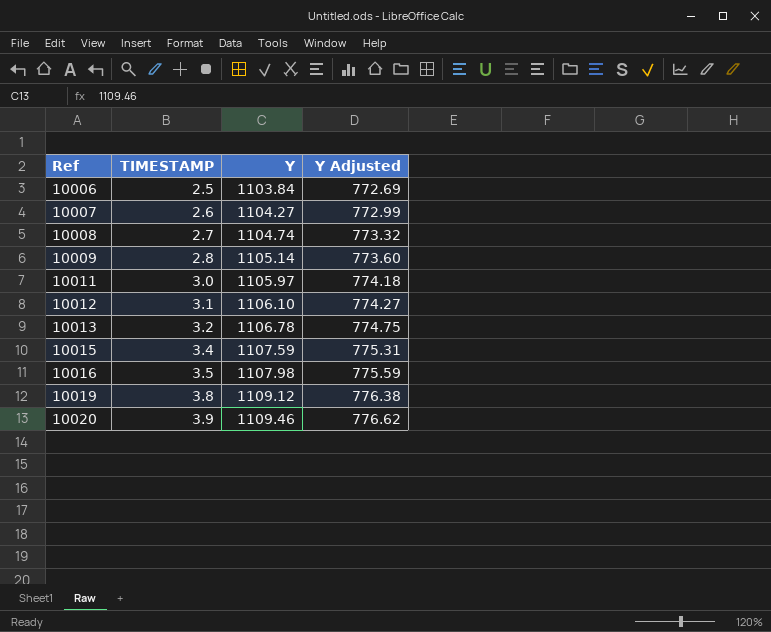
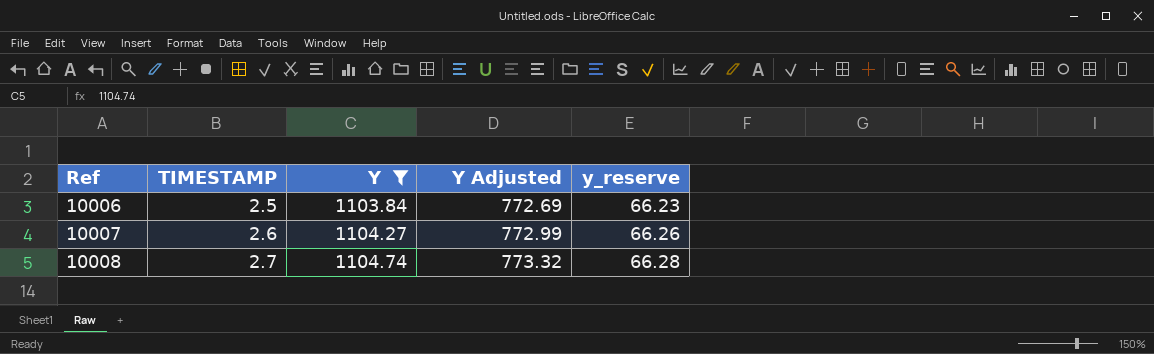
filter: none -> Y <= 1104.74
column y_reserve | formula: none -> [Y] * 0.06

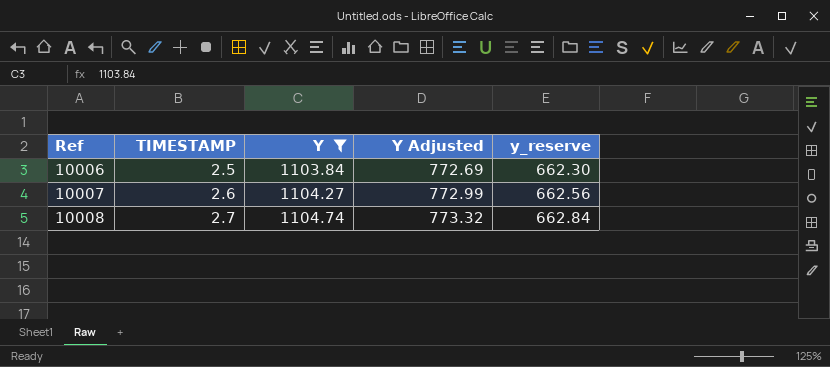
column y_reserve | formula: [Y] * 0.06 -> [Y] * 0.6

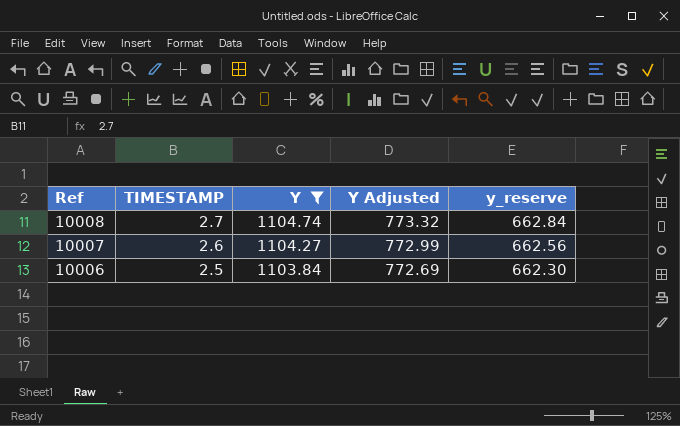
row order: Ref ascending -> Ref descending

